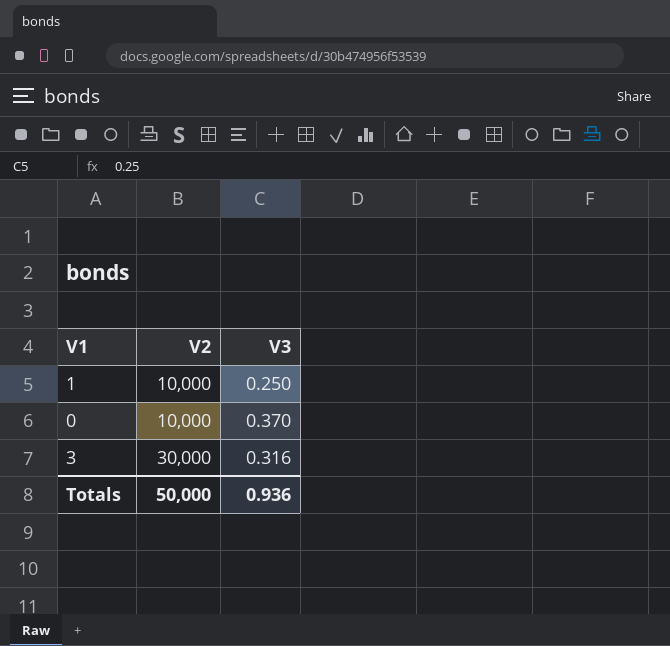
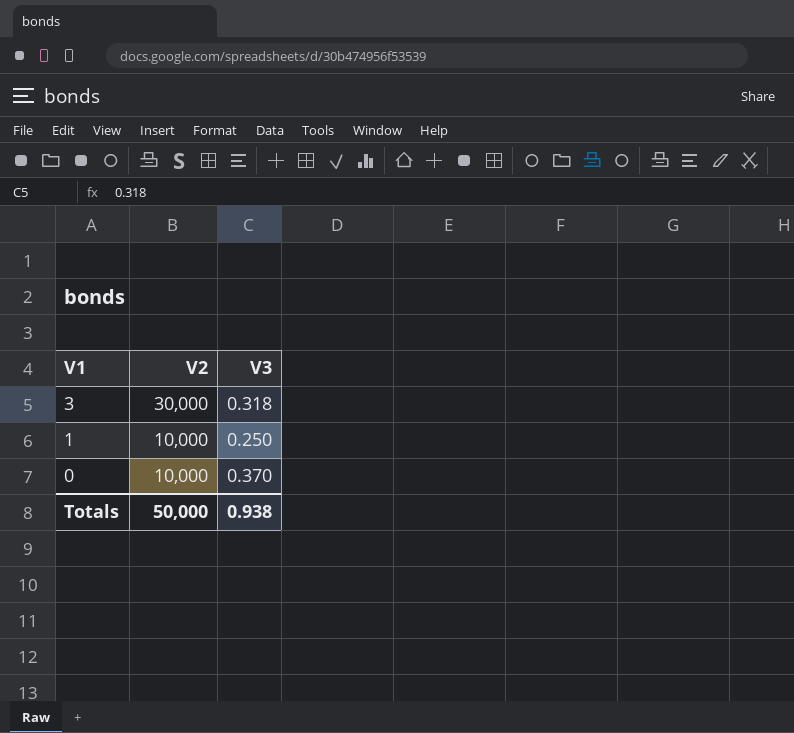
row order: V2 ascending -> V1 descending
3 | V3: 0.316 -> 0.318
Totals | V3: 0.936 -> 0.938

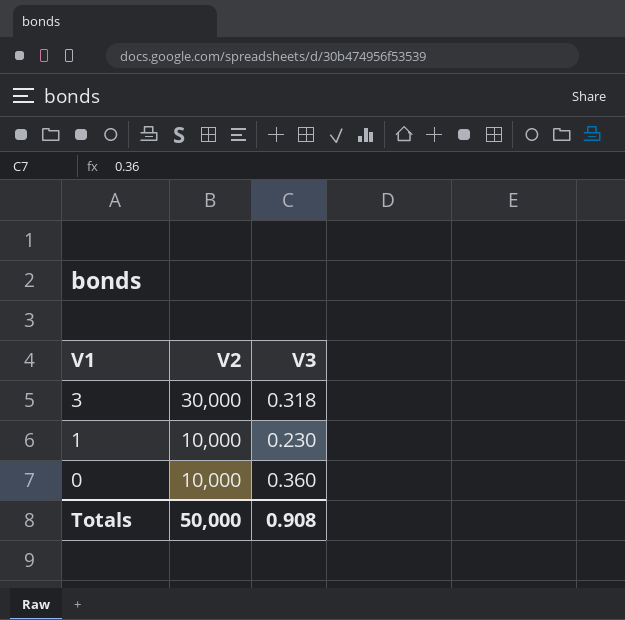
1 | V3: 0.250 -> 0.230
0 | V3: 0.370 -> 0.360
Totals | V3: 0.938 -> 0.908

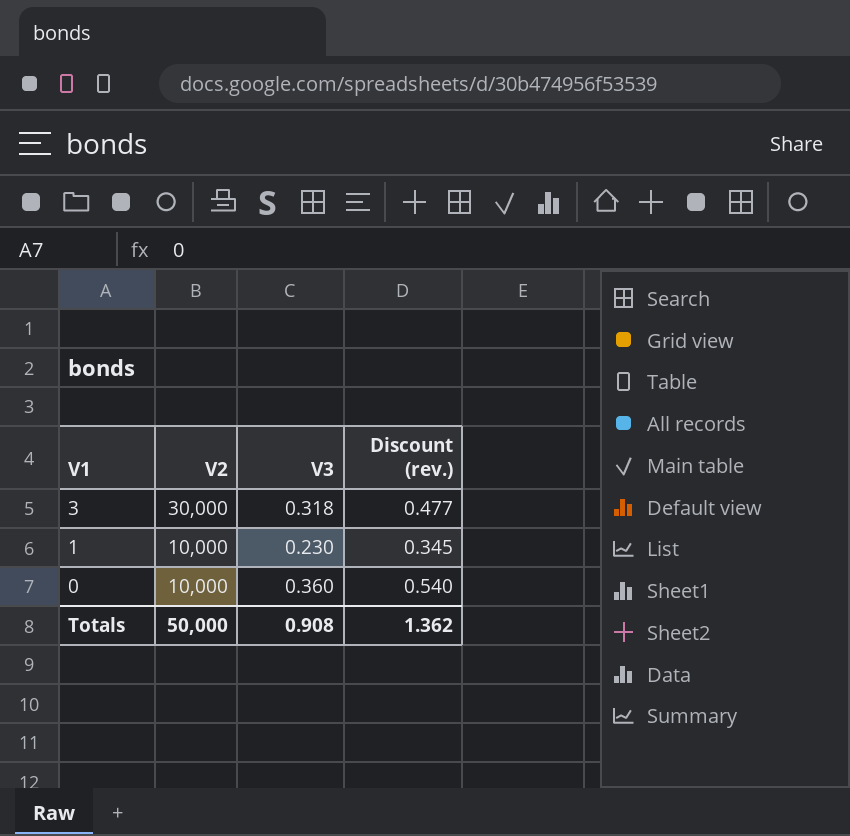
column Discount (rev.) | formula: none -> [V3] * 1.5

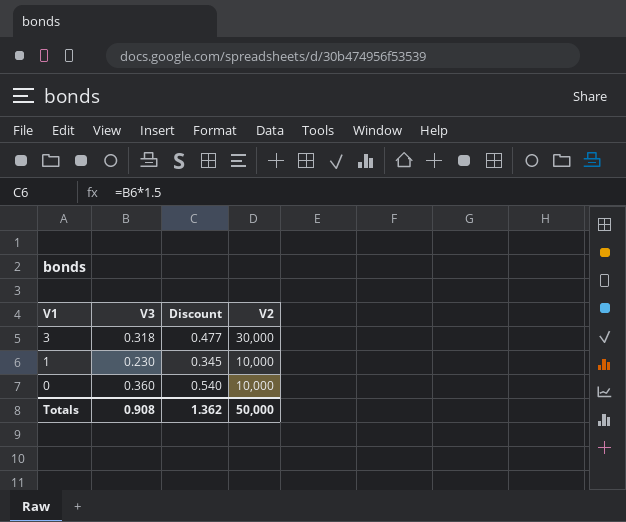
column name: Discount (rev.) -> Discount
column V2 | position: 2 -> 4

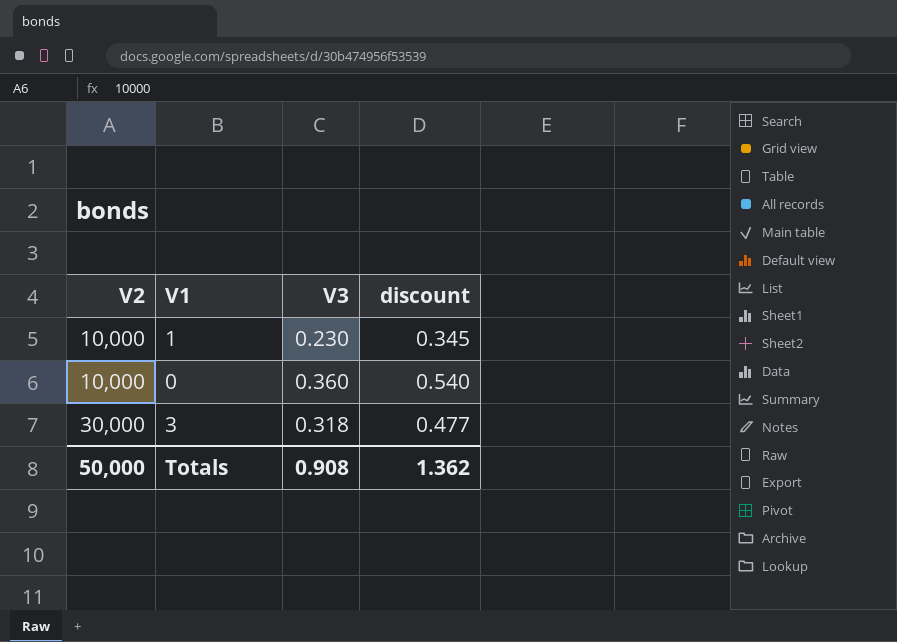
row order: V1 descending -> V2 ascending
column V2 | position: 4 -> 1
column name: Discount -> discount

